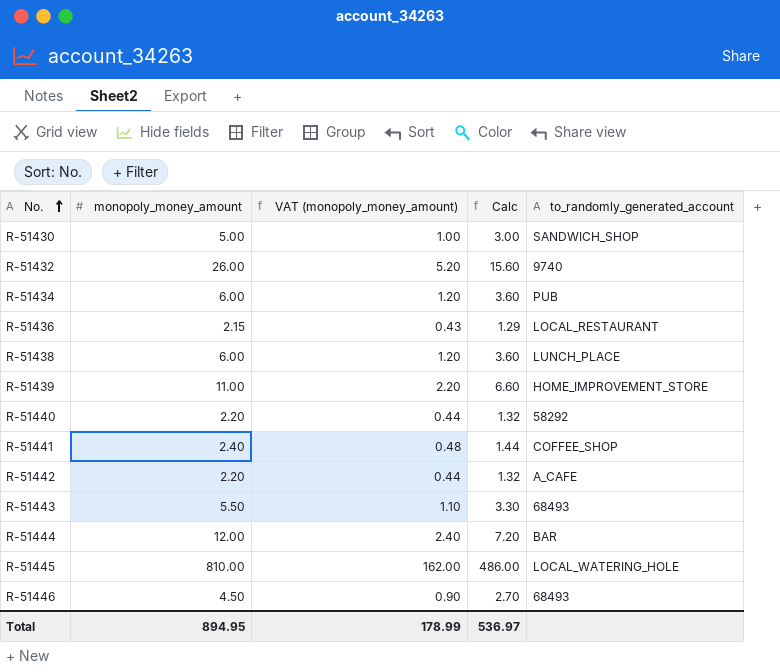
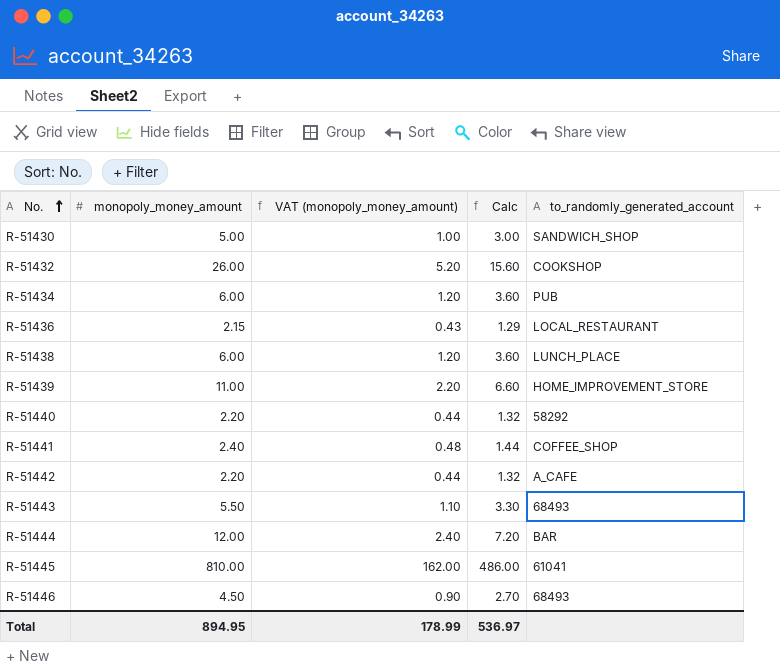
R-51432 | to_randomly_generated_account: 9740 -> COOKSHOP
R-51445 | to_randomly_generated_account: LOCAL_WATERING_HOLE -> 61041

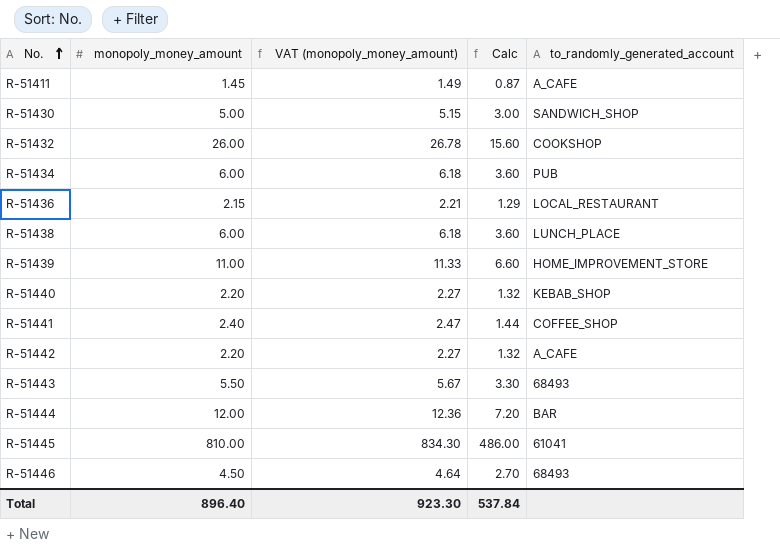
column VAT (monopoly_money_amount) | formula: [monopoly_money_amount] * 0.2 -> [monopoly_money_amount] * 1.03
row R-51411: none -> 1.45 | 1.49 | 0.87 | A_CAFE
R-51440 | to_randomly_generated_account: 58292 -> KEBAB_SHOP
Total | monopoly_money_amount: 894.95 -> 896.40
Total | VAT (monopoly_money_amount): 178.99 -> 923.30
Total | Calc: 536.97 -> 537.84

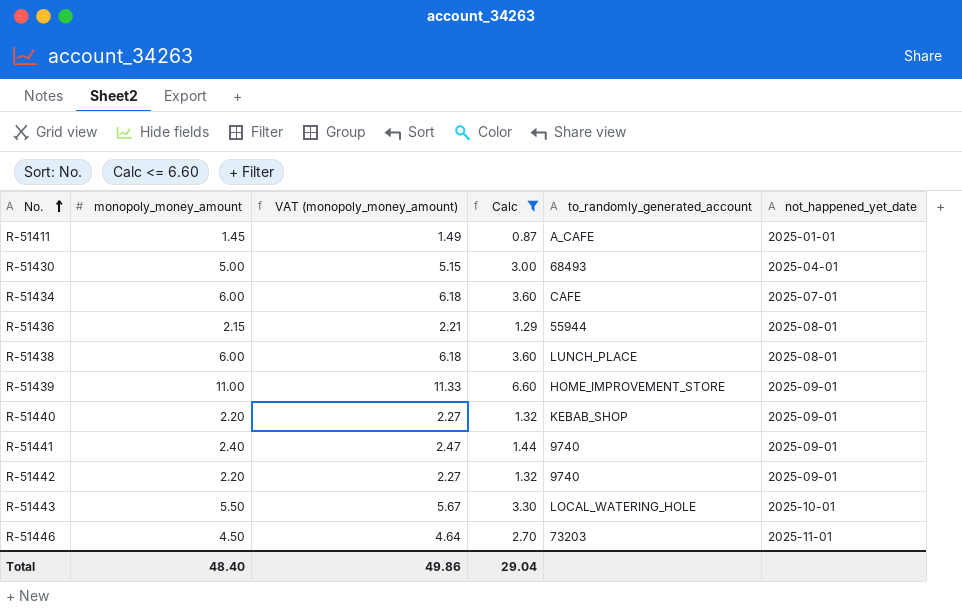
filter: none -> Calc <= 6.60
column not_happened_yet_date | position: none -> 6
R-51430 | to_randomly_generated_account: SANDWICH_SHOP -> 68493
R-51434 | to_randomly_generated_account: PUB -> CAFE
R-51436 | to_randomly_generated_account: LOCAL_RESTAURANT -> 55944
R-51441 | to_randomly_generated_account: COFFEE_SHOP -> 9740
R-51442 | to_randomly_generated_account: A_CAFE -> 9740
R-51443 | to_randomly_generated_account: 68493 -> LOCAL_WATERING_HOLE
R-51446 | to_randomly_generated_account: 68493 -> 73203
Total | monopoly_money_amount: 896.40 -> 48.40
Total | VAT (monopoly_money_amount): 923.30 -> 49.86
Total | Calc: 537.84 -> 29.04

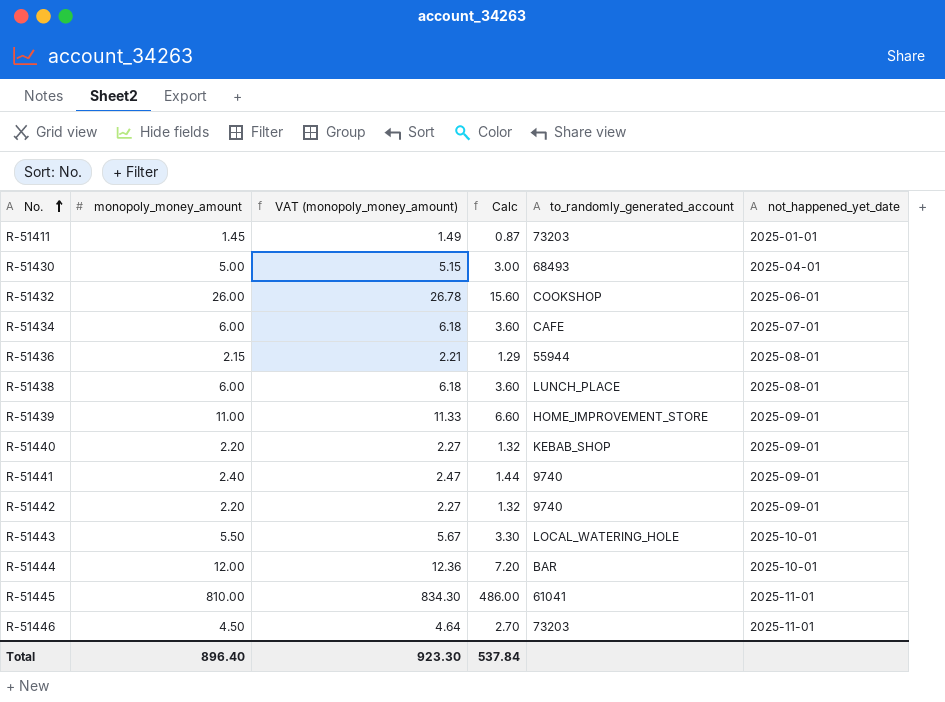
filter: Calc <= 6.60 -> none
R-51411 | to_randomly_generated_account: A_CAFE -> 73203
Total | monopoly_money_amount: 48.40 -> 896.40
Total | VAT (monopoly_money_amount): 49.86 -> 923.30
Total | Calc: 29.04 -> 537.84

